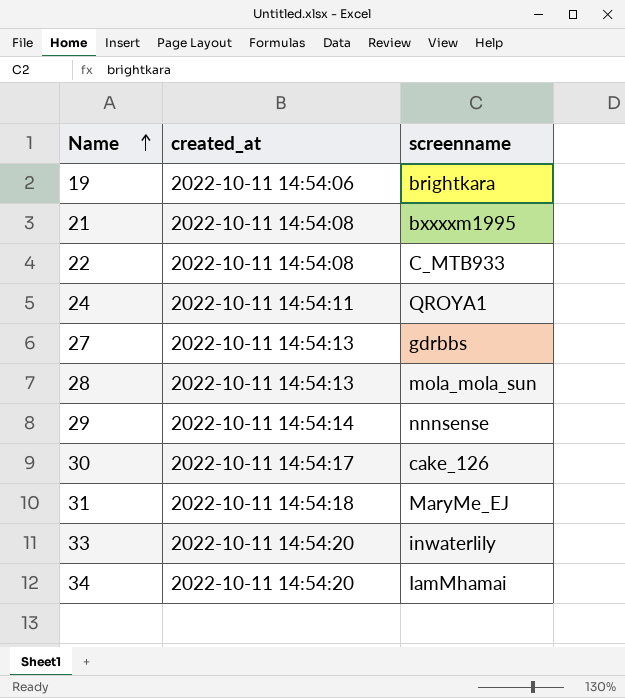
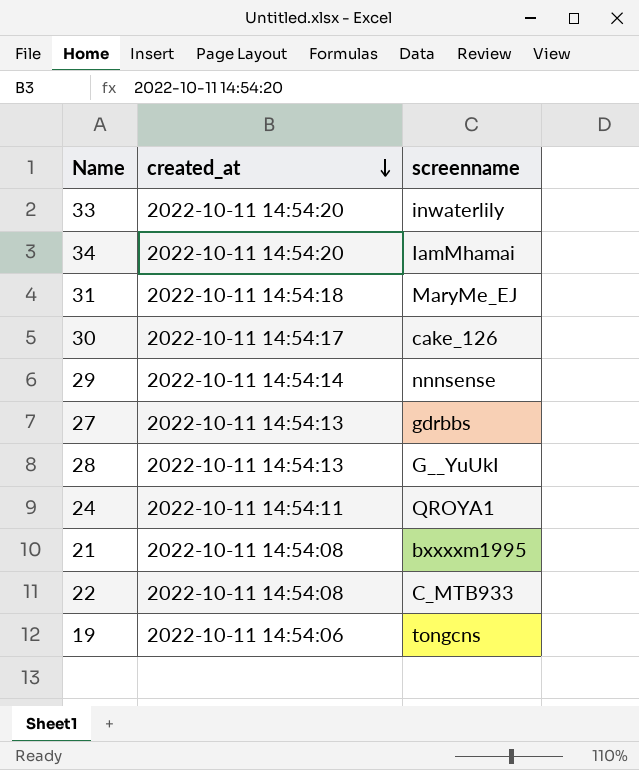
row order: Name ascending -> created_at descending
28 | screenname: mola_mola_sun -> G__YuUkI
19 | screenname: brightkara -> tongcns

